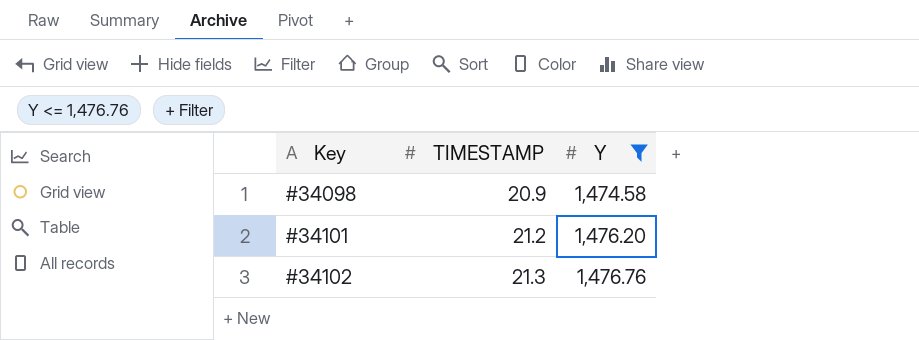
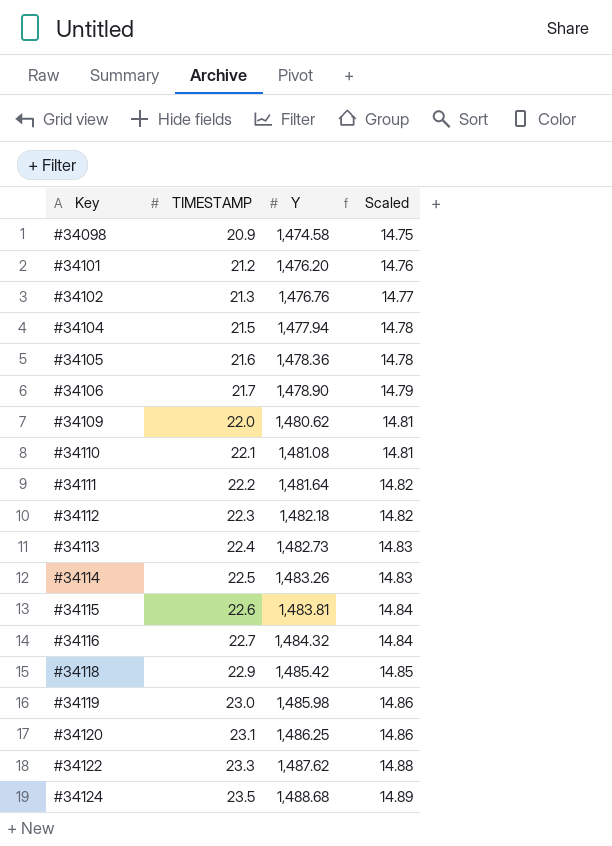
filter: Y <= 1,476.76 -> none
column Scaled | formula: none -> [Y] * 0.01

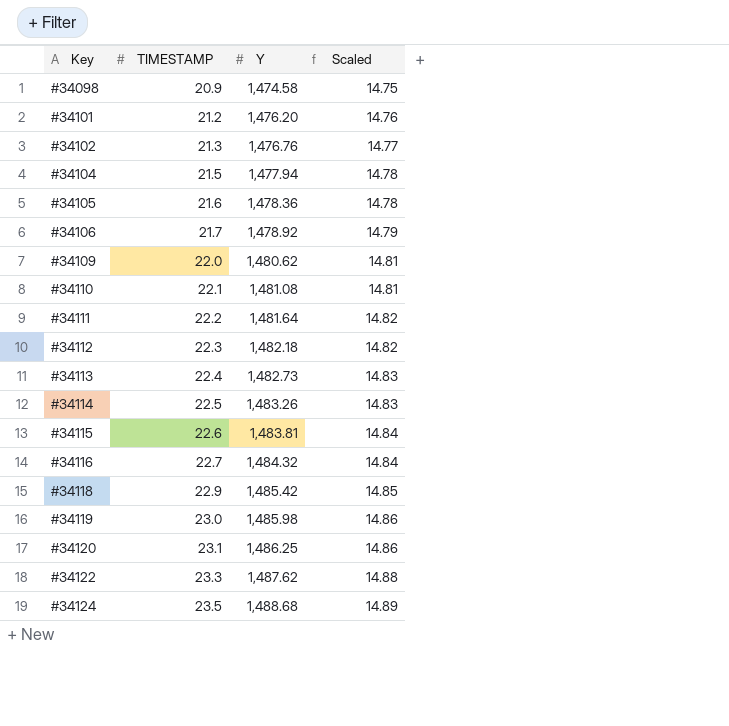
#34106 | Y: 1,478.90 -> 1,478.92

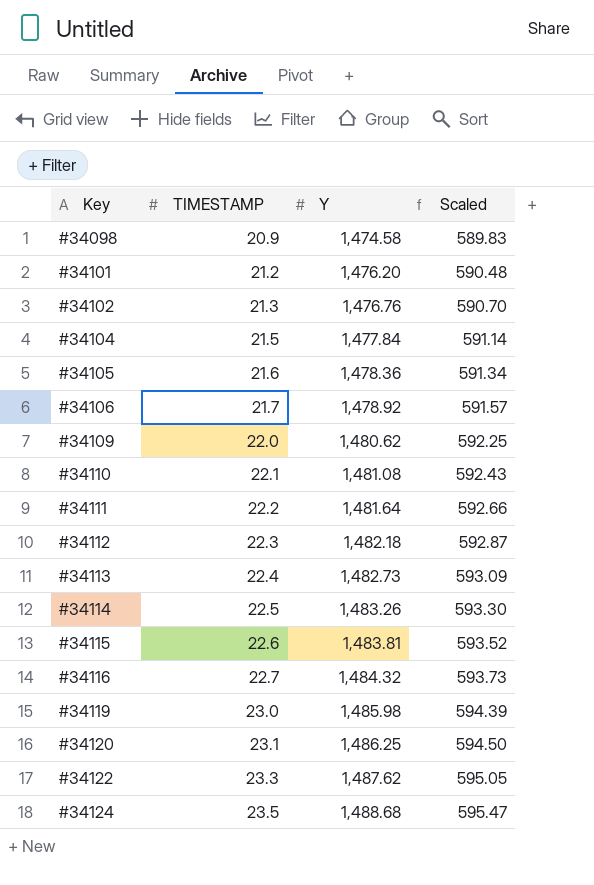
column Scaled | formula: [Y] * 0.01 -> [Y] * 0.4
row #34118: 22.9 | 1,485.42 | 14.85 -> none
#34104 | Y: 1,477.94 -> 1,477.84

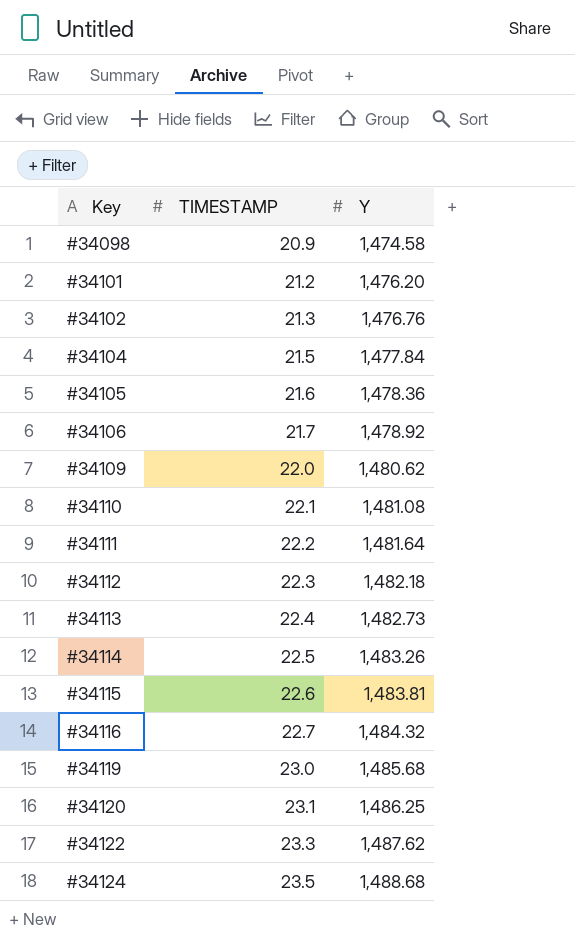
column Scaled | formula: [Y] * 0.4 -> none
#34119 | Y: 1,485.98 -> 1,485.68

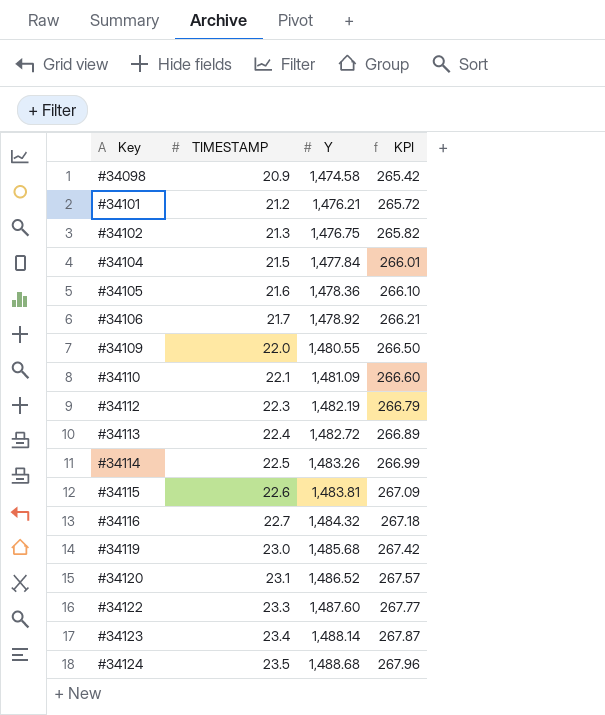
column KPI | formula: none -> [Y] * 0.18
row #34111: 22.2 | 1,481.64 -> none
#34101 | Y: 1,476.20 -> 1,476.21
#34102 | Y: 1,476.76 -> 1,476.75
#34109 | Y: 1,480.62 -> 1,480.55
#34110 | Y: 1,481.08 -> 1,481.09
#34112 | Y: 1,482.18 -> 1,482.19
#34113 | Y: 1,482.73 -> 1,482.72
#34120 | Y: 1,486.25 -> 1,486.52
#34122 | Y: 1,487.62 -> 1,487.60
row #34123: none -> 23.4 | 1,488.14 | 267.87

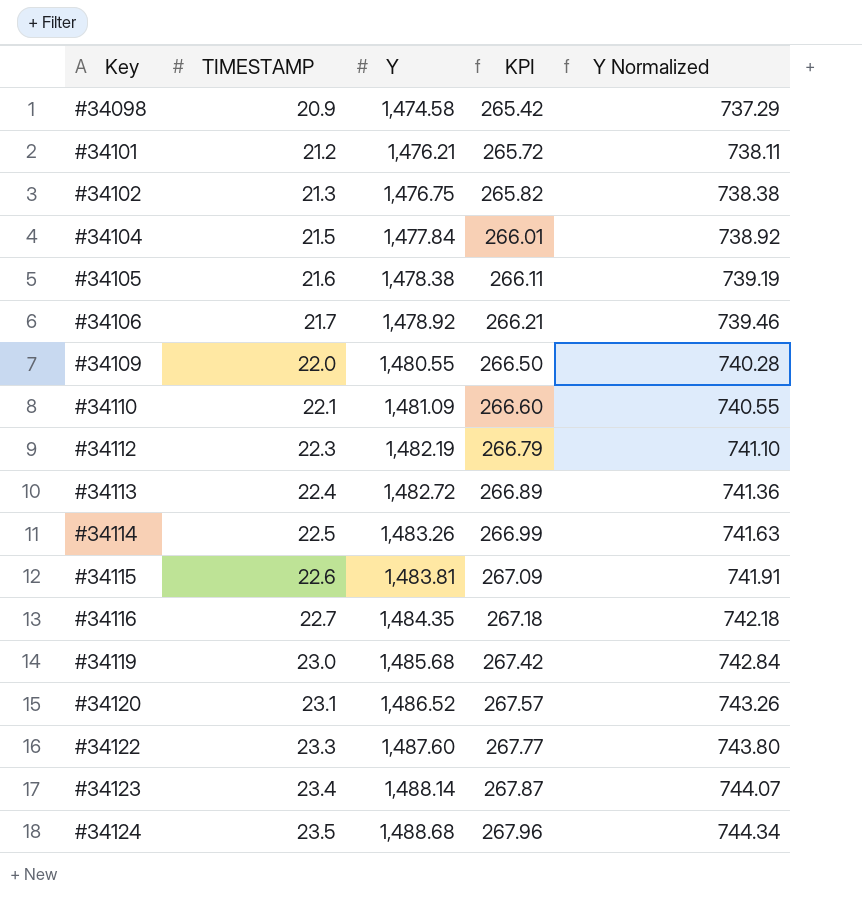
column Y Normalized | formula: none -> [Y] * 0.5
#34105 | Y: 1,478.36 -> 1,478.38
#34105 | KPI: 266.10 -> 266.11
#34116 | Y: 1,484.32 -> 1,484.35

